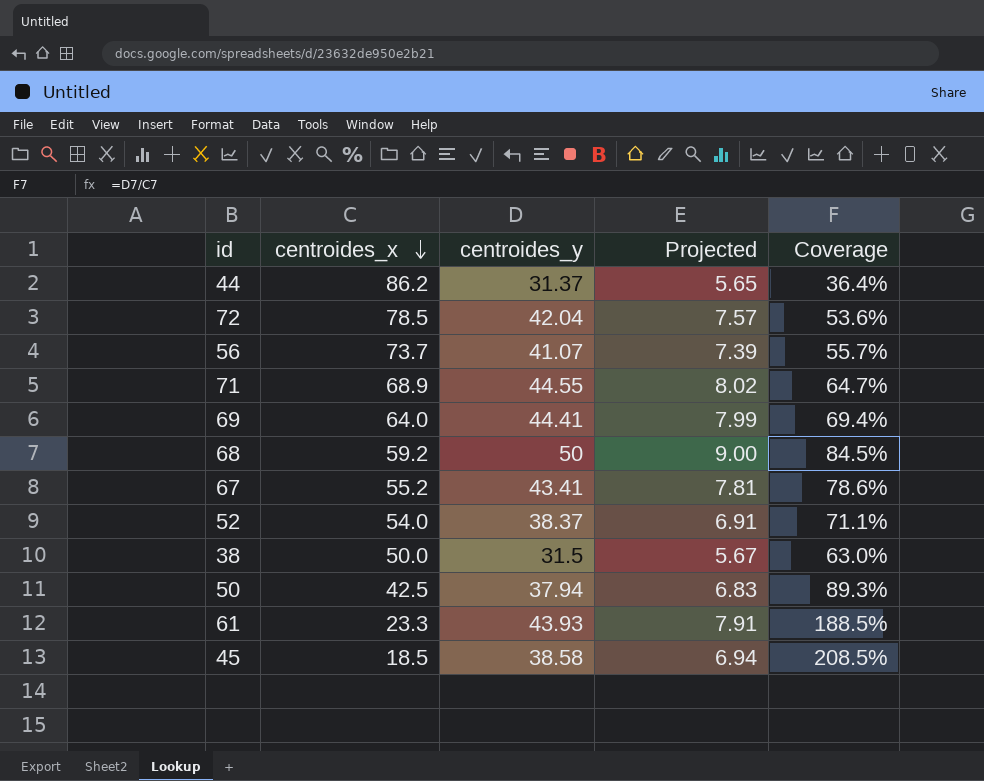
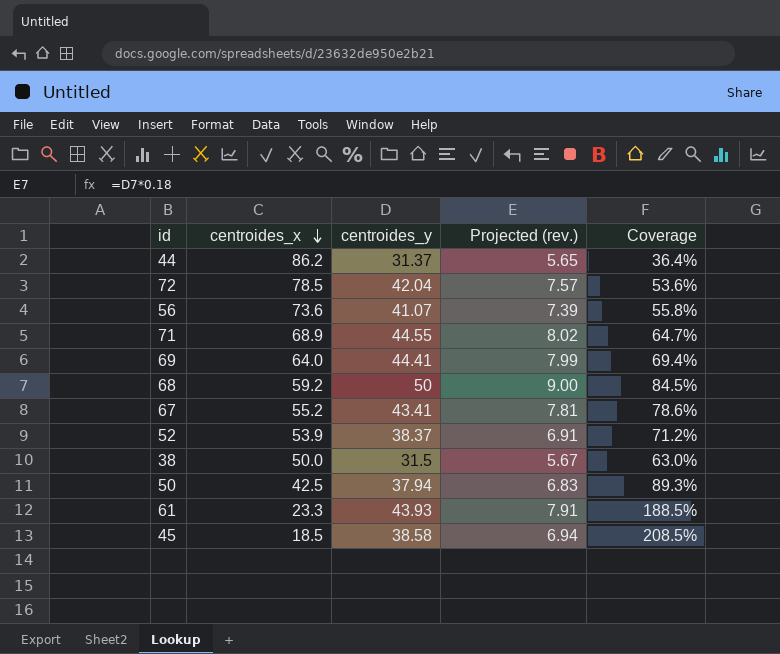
column name: Projected -> Projected (rev.)
56 | centroides_x: 73.7 -> 73.6
56 | Coverage: 55.7% -> 55.8%
52 | centroides_x: 54.0 -> 53.9
52 | Coverage: 71.1% -> 71.2%

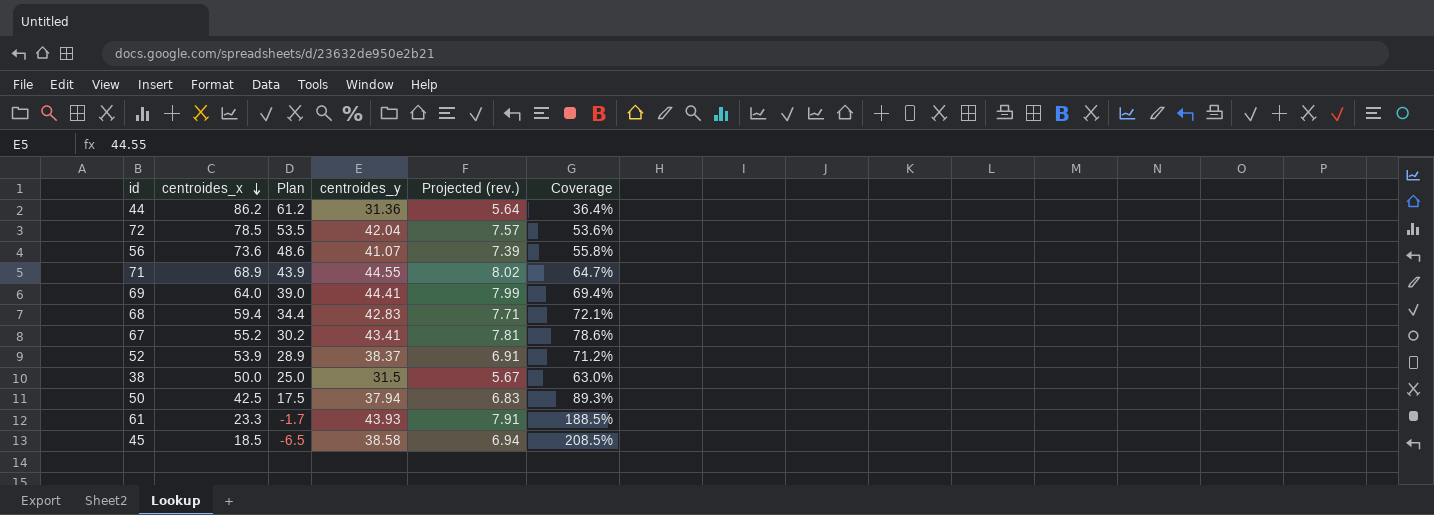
column Plan | formula: none -> [centroides_x] - 25
44 | centroides_y: 31.37 -> 31.36
44 | Projected (rev.): 5.65 -> 5.64
68 | centroides_x: 59.2 -> 59.4
68 | centroides_y: 50 -> 42.83
68 | Projected (rev.): 9.00 -> 7.71
68 | Coverage: 84.5% -> 72.1%

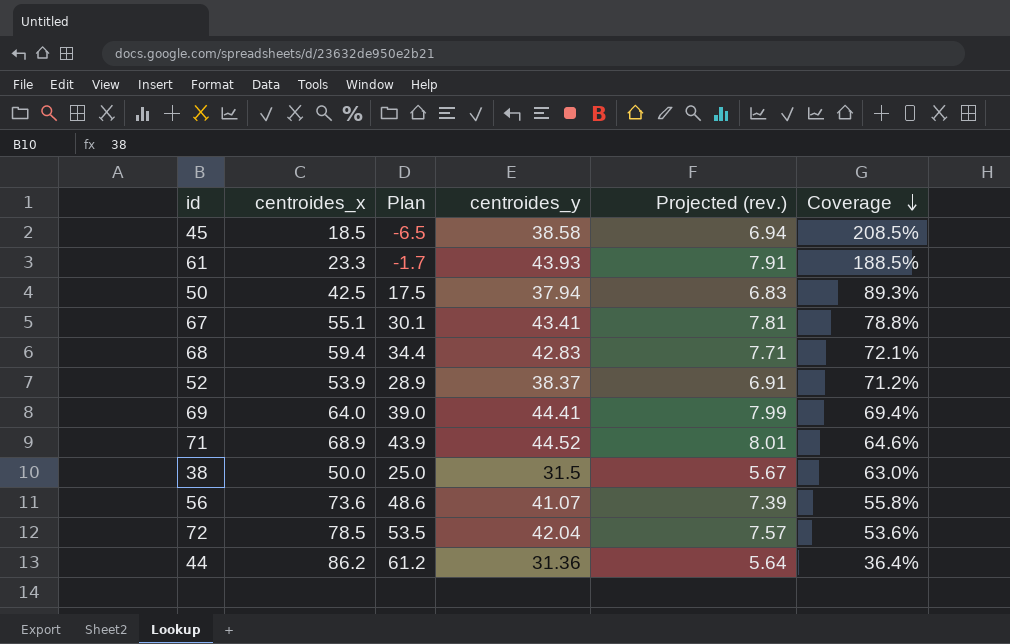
row order: centroides_x descending -> Coverage descending
67 | centroides_x: 55.2 -> 55.1
67 | Plan: 30.2 -> 30.1
67 | Coverage: 78.6% -> 78.8%
71 | centroides_y: 44.55 -> 44.52
71 | Projected (rev.): 8.02 -> 8.01
71 | Coverage: 64.7% -> 64.6%

